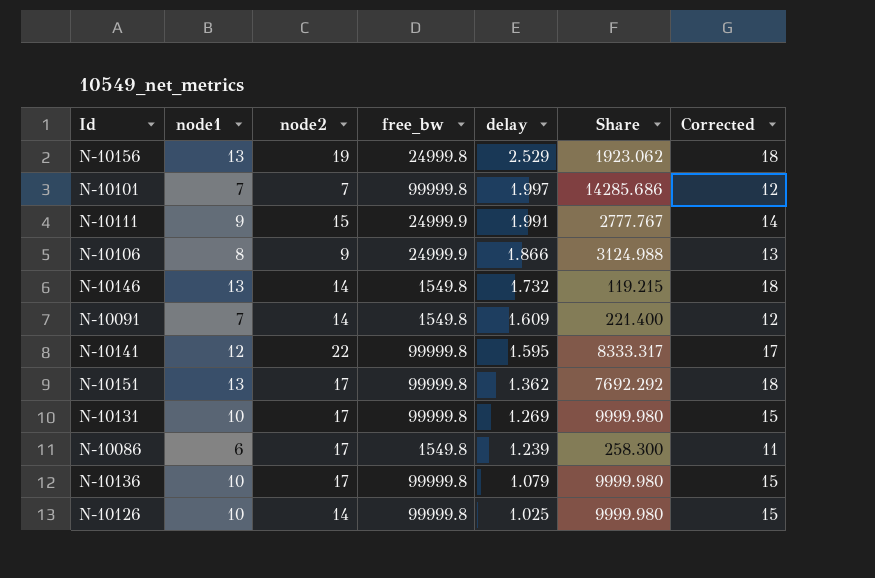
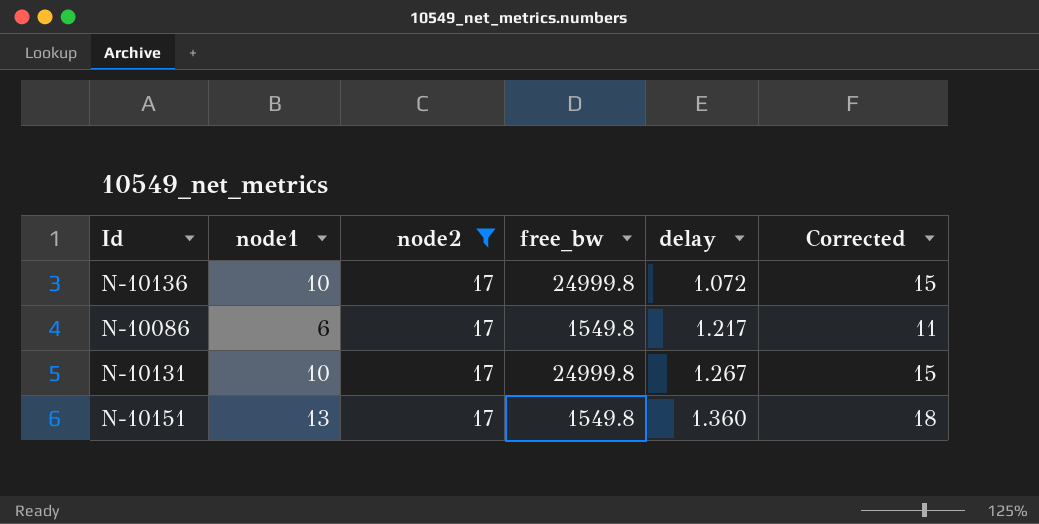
filter: none -> node2 = 17
row order: delay descending -> delay ascending
column Share | formula: [free_bw] / [node1] -> none
N-10136 | free_bw: 99999.8 -> 24999.8
N-10136 | delay: 1.079 -> 1.072
N-10086 | delay: 1.239 -> 1.217
N-10131 | free_bw: 99999.8 -> 24999.8
N-10131 | delay: 1.269 -> 1.267
N-10151 | free_bw: 99999.8 -> 1549.8
N-10151 | delay: 1.362 -> 1.360

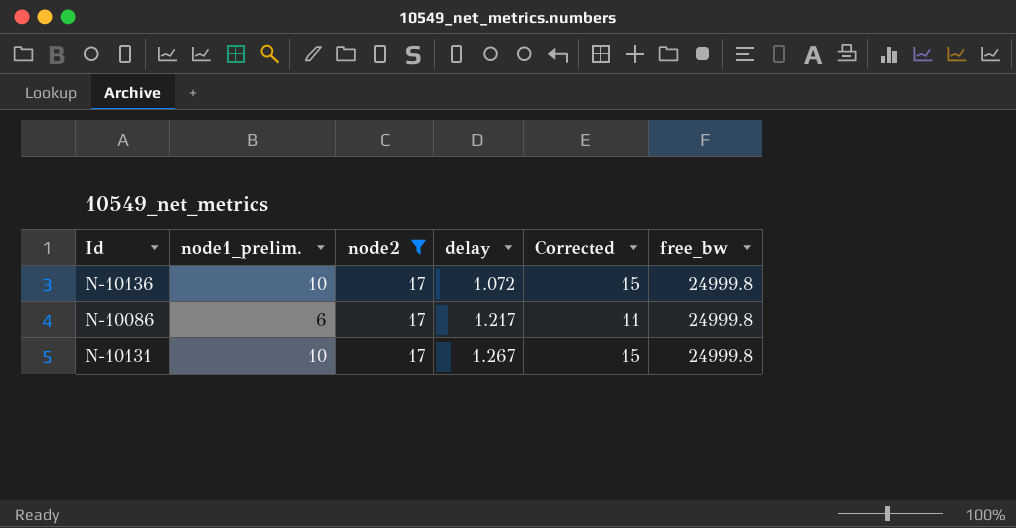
column name: node1 -> node1_prelim.
column free_bw | position: 4 -> 6
row N-10151: 13 | 17 | 1549.8 | 1.360 | 18 -> none
N-10086 | free_bw: 1549.8 -> 24999.8

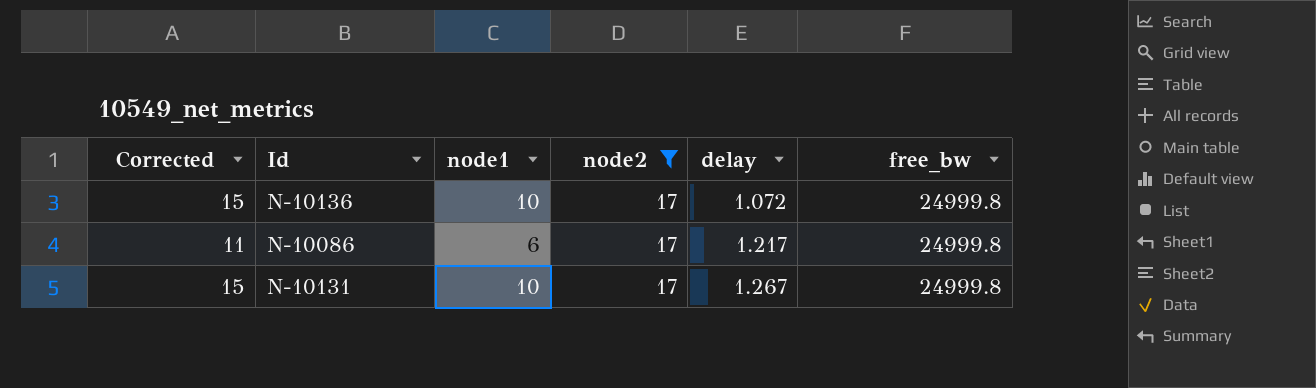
column Corrected | position: 5 -> 1
column name: node1_prelim. -> node1

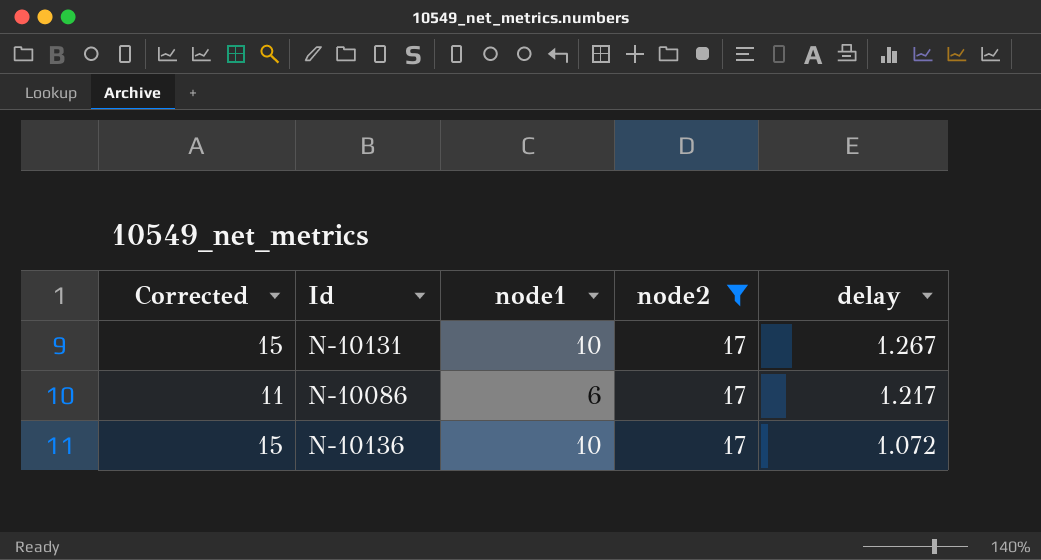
row order: delay ascending -> delay descending
column free_bw | position: 6 -> none

